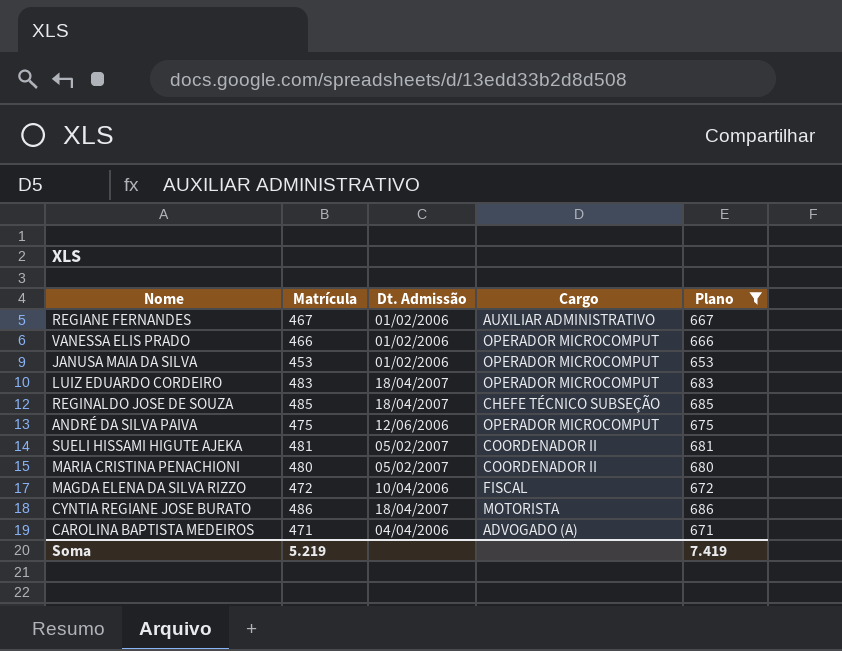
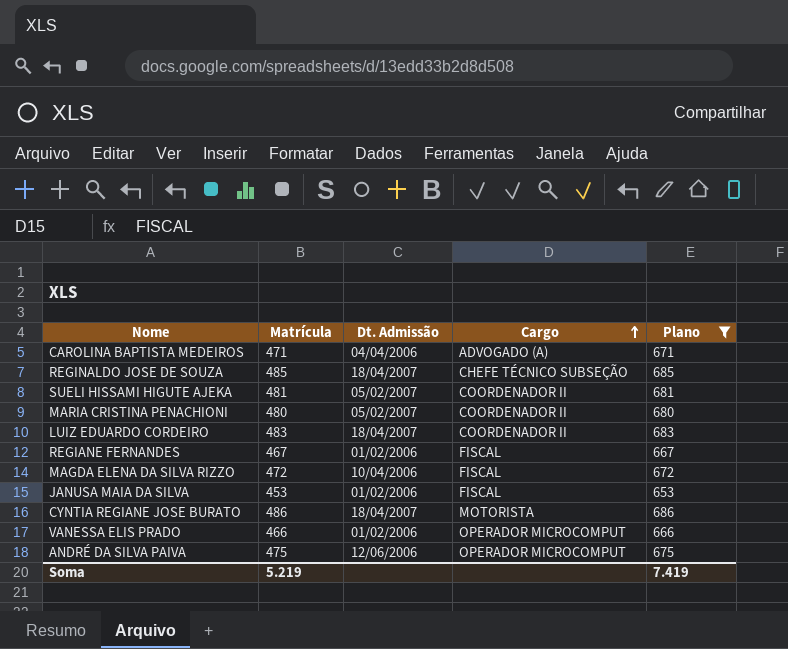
row order: none -> Cargo ascending
LUIZ EDUARDO CORDEIRO | Cargo: OPERADOR MICROCOMPUT -> COORDENADOR II
REGIANE FERNANDES | Cargo: AUXILIAR ADMINISTRATIVO -> FISCAL
JANUSA MAIA DA SILVA | Cargo: OPERADOR MICROCOMPUT -> FISCAL

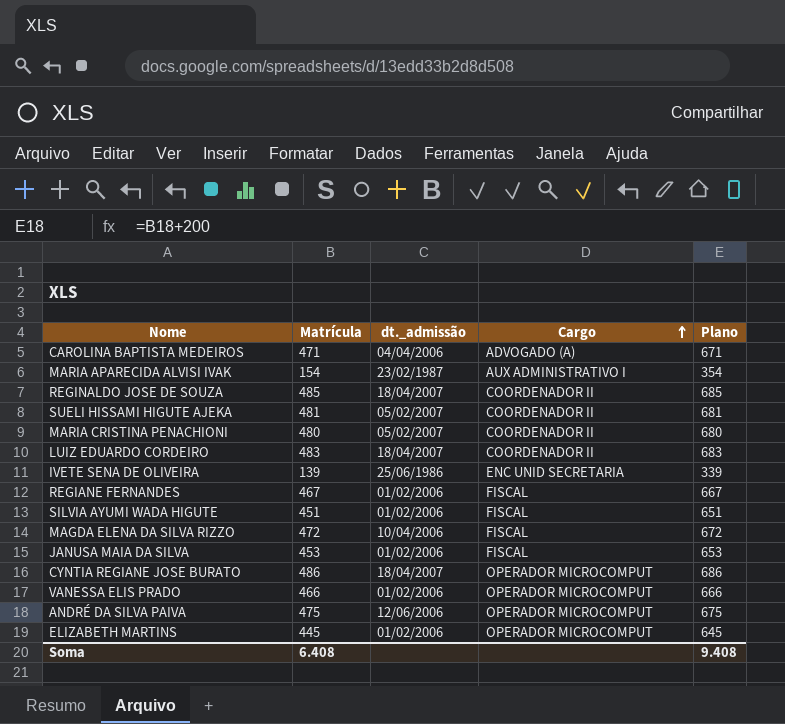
filter: Plano >= 653 -> none
column name: Dt. Admissão -> dt._admissão
REGINALDO JOSE DE SOUZA | Cargo: CHEFE TÉCNICO SUBSEÇÃO -> COORDENADOR II
CYNTIA REGIANE JOSE BURATO | Cargo: MOTORISTA -> OPERADOR MICROCOMPUT
Soma | Matrícula: 5.219 -> 6.408
Soma | Plano: 7.419 -> 9.408

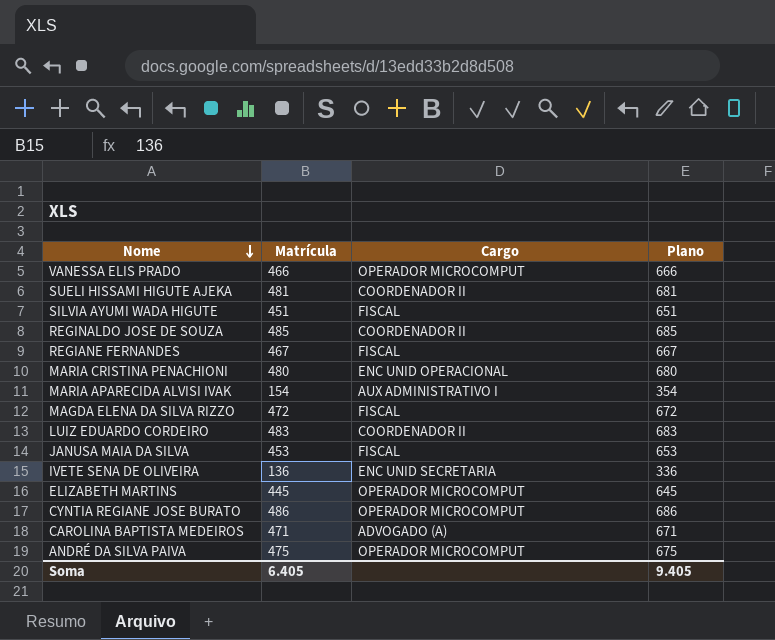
row order: Cargo ascending -> Nome descending
column dt._admissão | position: 3 -> none
MARIA CRISTINA PENACHIONI | Cargo: COORDENADOR II -> ENC UNID OPERACIONAL
IVETE SENA DE OLIVEIRA | Matrícula: 139 -> 136
IVETE SENA DE OLIVEIRA | Plano: 339 -> 336
Soma | Matrícula: 6.408 -> 6.405
Soma | Plano: 9.408 -> 9.405

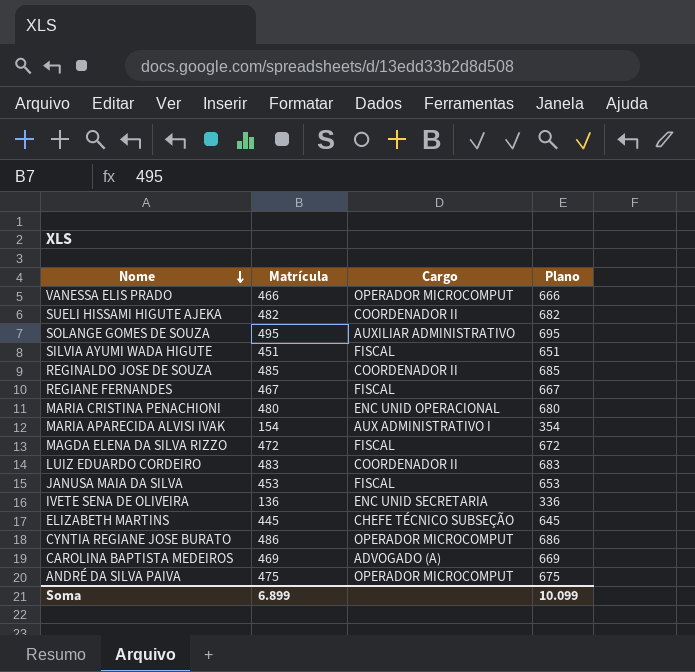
SUELI HISSAMI HIGUTE AJEKA | Matrícula: 481 -> 482
SUELI HISSAMI HIGUTE AJEKA | Plano: 681 -> 682
row SOLANGE GOMES DE SOUZA: none -> 495 | AUXILIAR ADMINISTRATIVO | 695
ELIZABETH MARTINS | Cargo: OPERADOR MICROCOMPUT -> CHEFE TÉCNICO SUBSEÇÃO
CAROLINA BAPTISTA MEDEIROS | Matrícula: 471 -> 469
CAROLINA BAPTISTA MEDEIROS | Plano: 671 -> 669
Soma | Matrícula: 6.405 -> 6.899
Soma | Plano: 9.405 -> 10.099

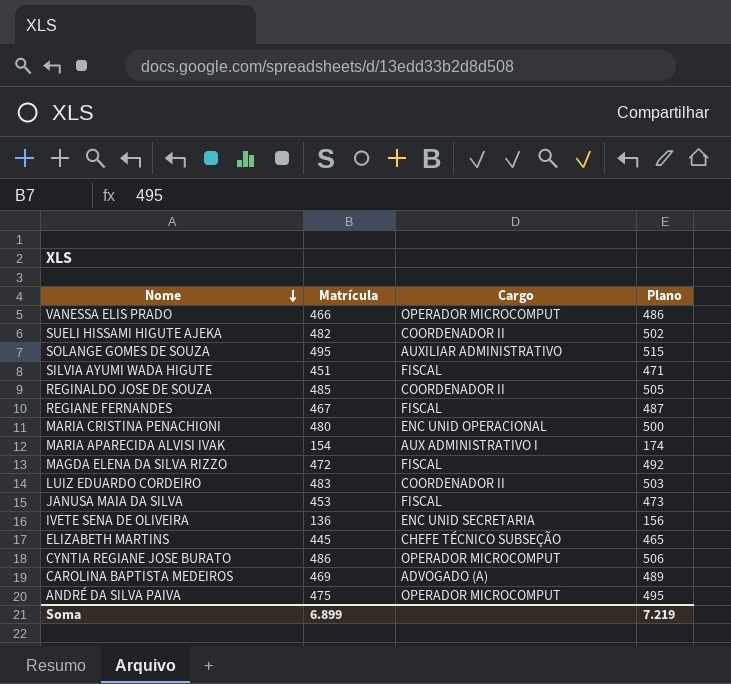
column Plano | formula: [Matrícula] + 200 -> [Matrícula] + 20
Soma | Plano: 10.099 -> 7.219

